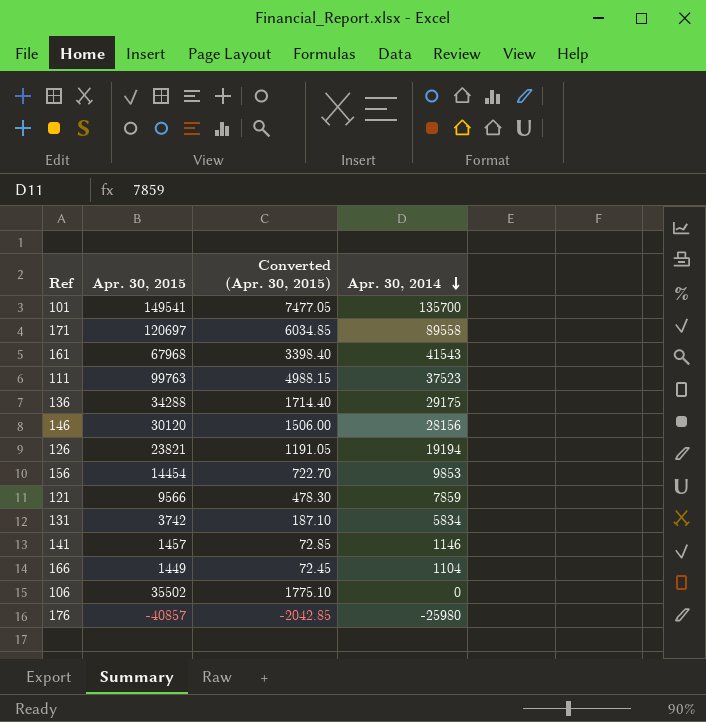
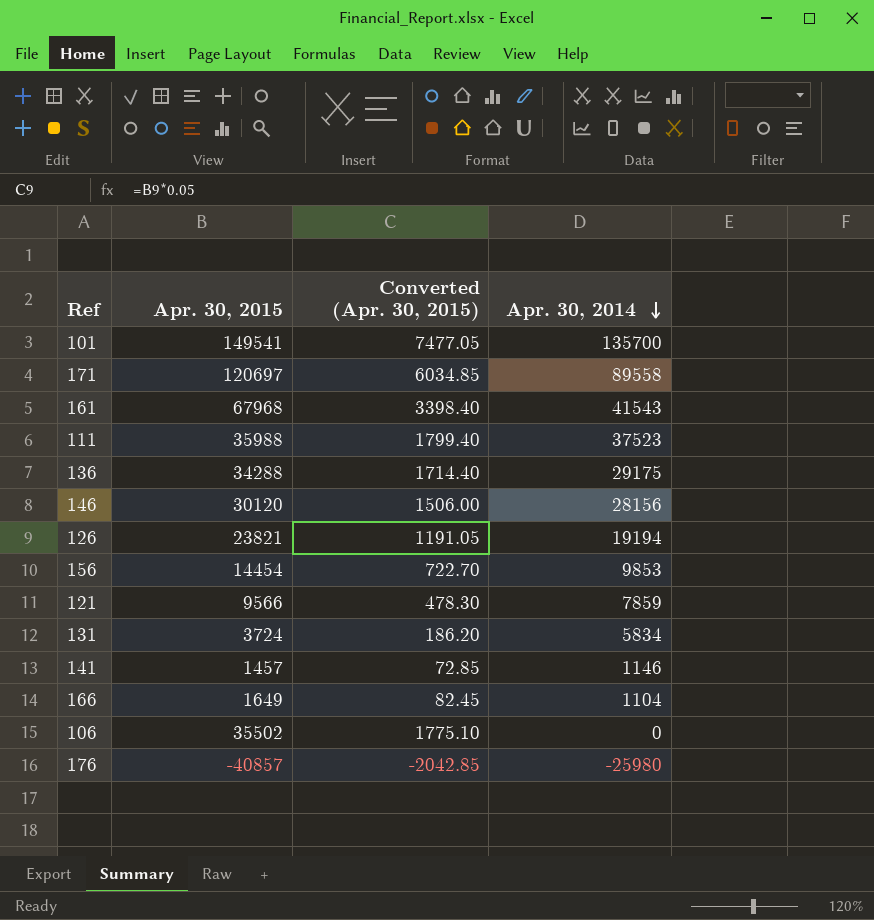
111 | Apr. 30, 2015: 99763 -> 35988
111 | Converted (Apr. 30, 2015): 4988.15 -> 1799.40
131 | Apr. 30, 2015: 3742 -> 3724
131 | Converted (Apr. 30, 2015): 187.10 -> 186.20
166 | Apr. 30, 2015: 1449 -> 1649
166 | Converted (Apr. 30, 2015): 72.45 -> 82.45

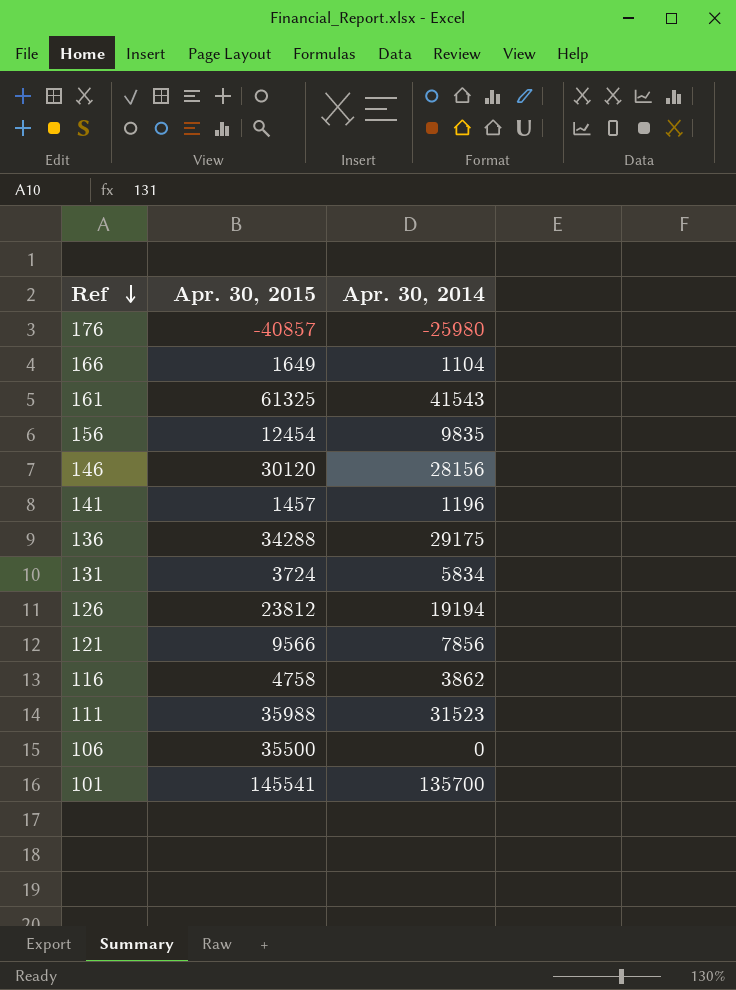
row order: Apr. 30, 2014 descending -> Ref descending
column Converted (Apr. 30, 2015) | formula: [Apr. 30, 2015] * 0.05 -> none
row 171: 120697 | 6034.85 | 89558 -> none
161 | Apr. 30, 2015: 67968 -> 61325
156 | Apr. 30, 2015: 14454 -> 12454
156 | Apr. 30, 2014: 9853 -> 9835
141 | Apr. 30, 2014: 1146 -> 1196
126 | Apr. 30, 2015: 23821 -> 23812
121 | Apr. 30, 2014: 7859 -> 7856
row 116: none -> 4758 | 3862
111 | Apr. 30, 2014: 37523 -> 31523
106 | Apr. 30, 2015: 35502 -> 35500
101 | Apr. 30, 2015: 149541 -> 145541

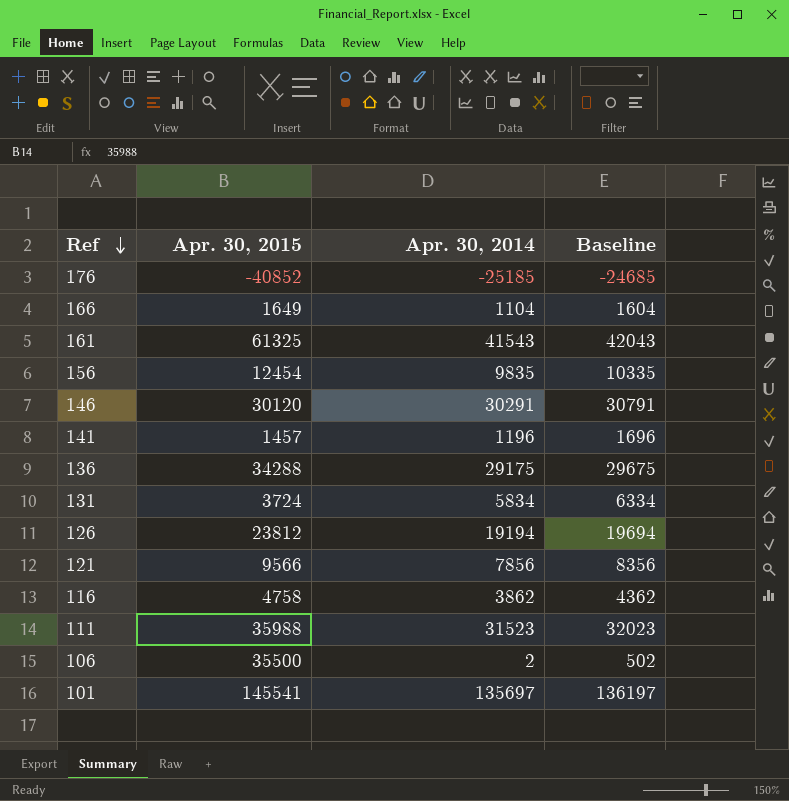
column Baseline | formula: none -> [Apr. 30, 2014] + 500
176 | Apr. 30, 2015: -40857 -> -40852
176 | Apr. 30, 2014: -25980 -> -25185
146 | Apr. 30, 2014: 28156 -> 30291
106 | Apr. 30, 2014: 0 -> 2
101 | Apr. 30, 2014: 135700 -> 135697

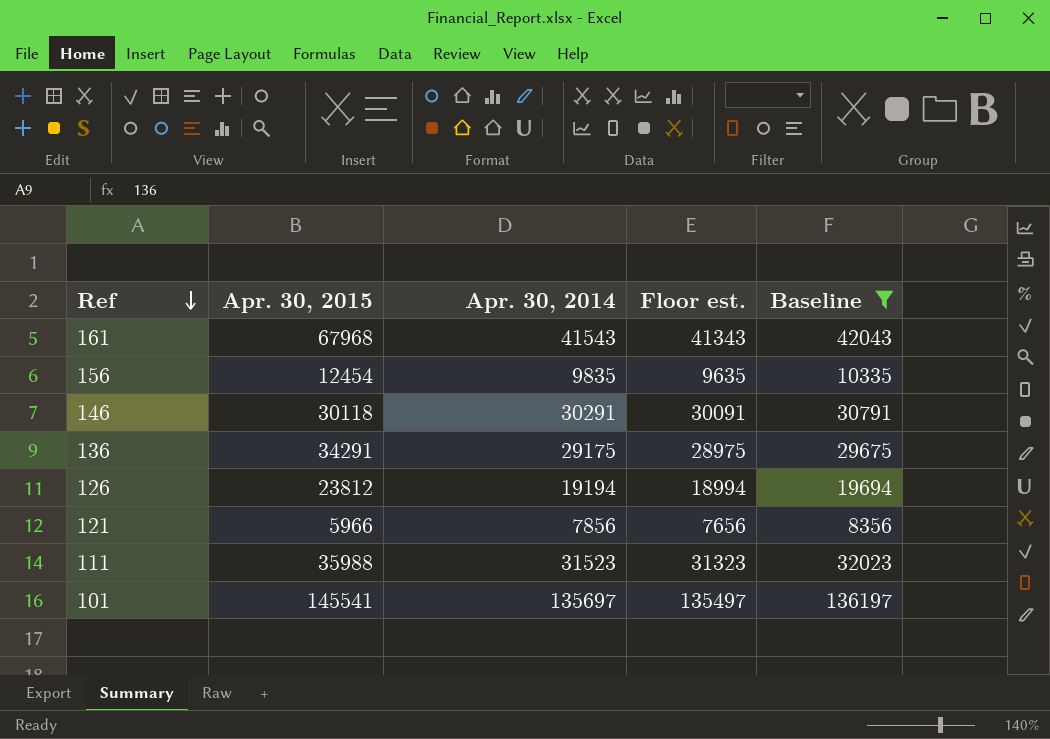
filter: none -> Baseline >= 8356
column Floor est. | formula: none -> [Apr. 30, 2014] - 200
161 | Apr. 30, 2015: 61325 -> 67968
146 | Apr. 30, 2015: 30120 -> 30118
136 | Apr. 30, 2015: 34288 -> 34291
121 | Apr. 30, 2015: 9566 -> 5966

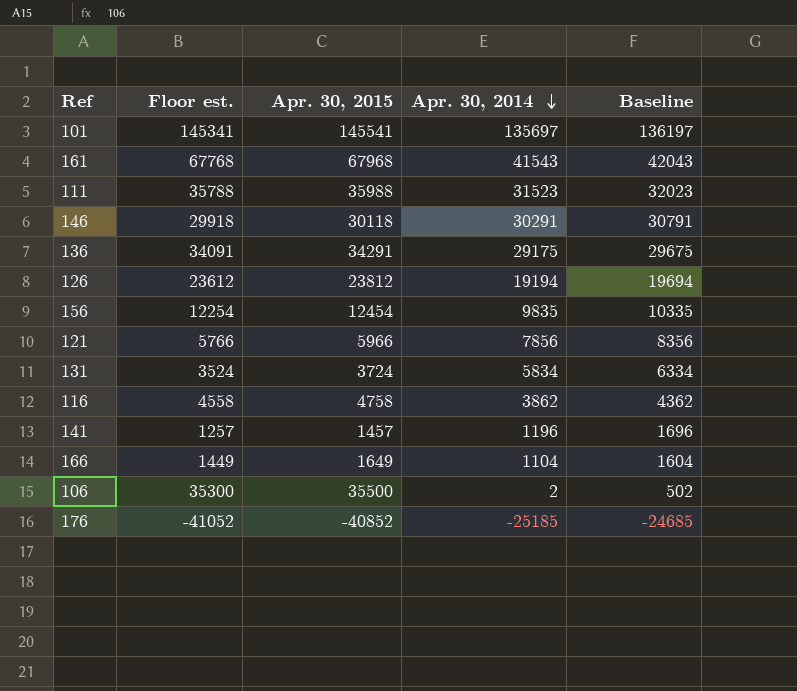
filter: Baseline >= 8356 -> none
row order: Ref descending -> Apr. 30, 2014 descending
column Floor est. | formula: [Apr. 30, 2014] - 200 -> [Apr. 30, 2015] - 200
column Floor est. | position: 4 -> 2

